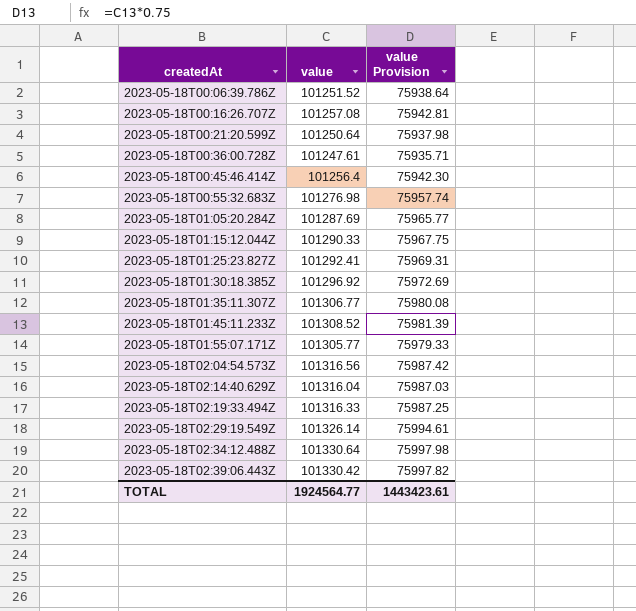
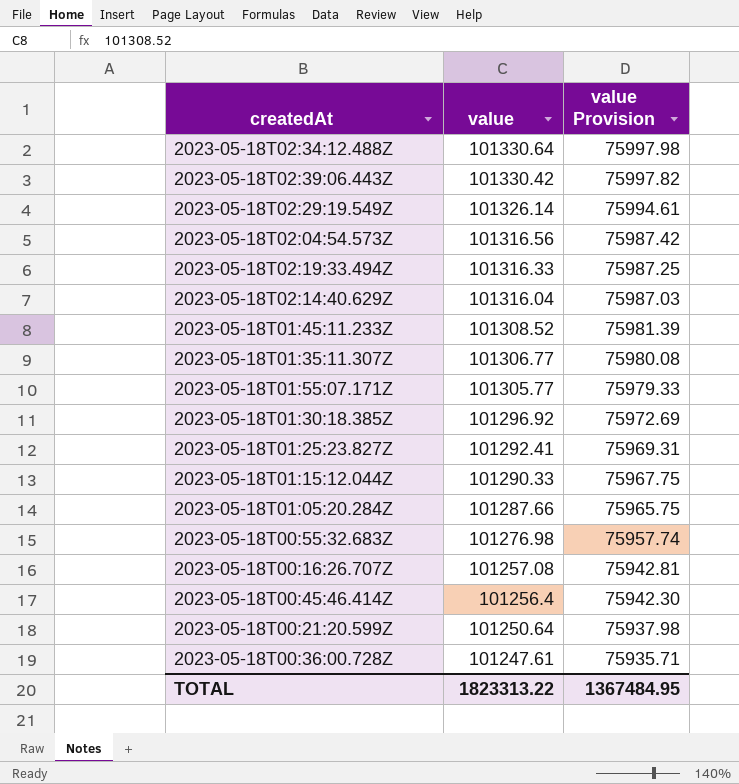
row order: createdAt ascending -> value descending
row 2023-05-18T00:06:39.786Z: 101251.52 | 75938.64 -> none
2023-05-18T01:05:20.284Z | value: 101287.69 -> 101287.66
2023-05-18T01:05:20.284Z | value Provision: 75965.77 -> 75965.75
TOTAL | value: 1924564.77 -> 1823313.22
TOTAL | value Provision: 1443423.61 -> 1367484.95

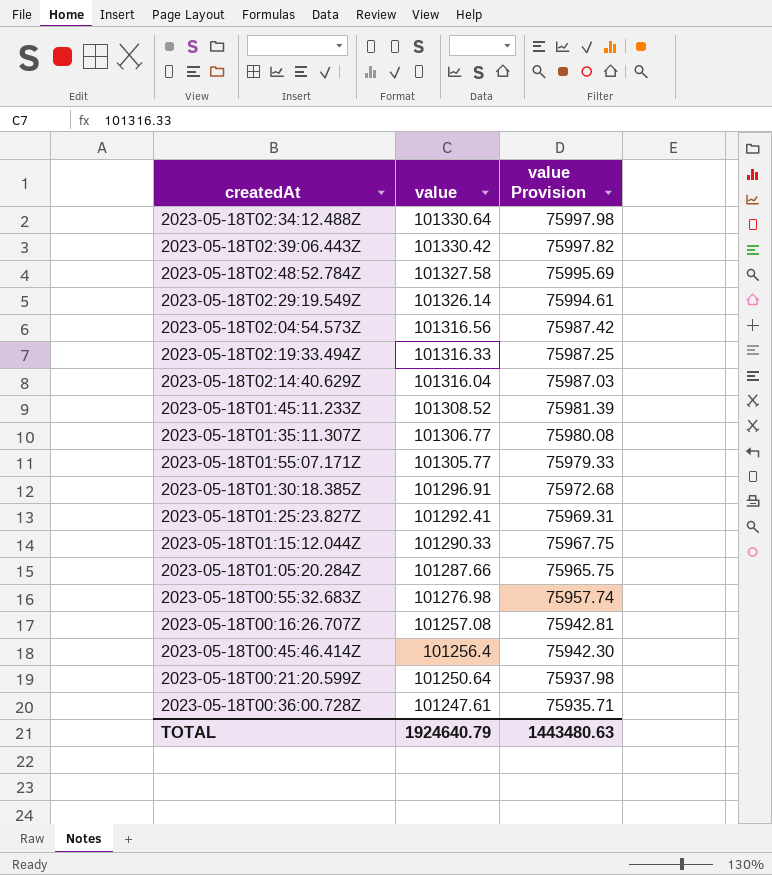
row 2023-05-18T02:48:52.784Z: none -> 101327.58 | 75995.69
2023-05-18T01:30:18.385Z | value: 101296.92 -> 101296.91
2023-05-18T01:30:18.385Z | value Provision: 75972.69 -> 75972.68
TOTAL | value: 1823313.22 -> 1924640.79
TOTAL | value Provision: 1367484.95 -> 1443480.63

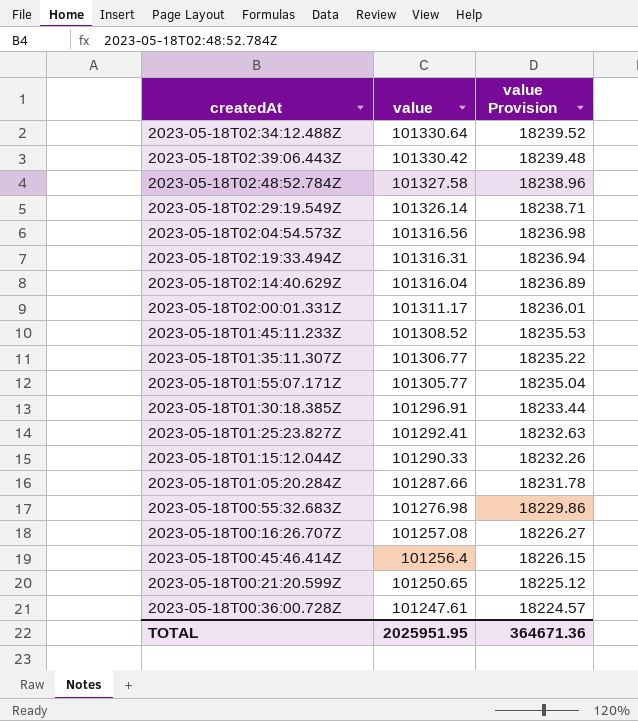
column value Provision | formula: [value] * 0.75 -> [value] * 0.18
2023-05-18T02:19:33.494Z | value: 101316.33 -> 101316.31
row 2023-05-18T02:00:01.331Z: none -> 101311.17 | 18236.01
2023-05-18T00:21:20.599Z | value: 101250.64 -> 101250.65
TOTAL | value: 1924640.79 -> 2025951.95
TOTAL | value Provision: 1443480.63 -> 364671.36

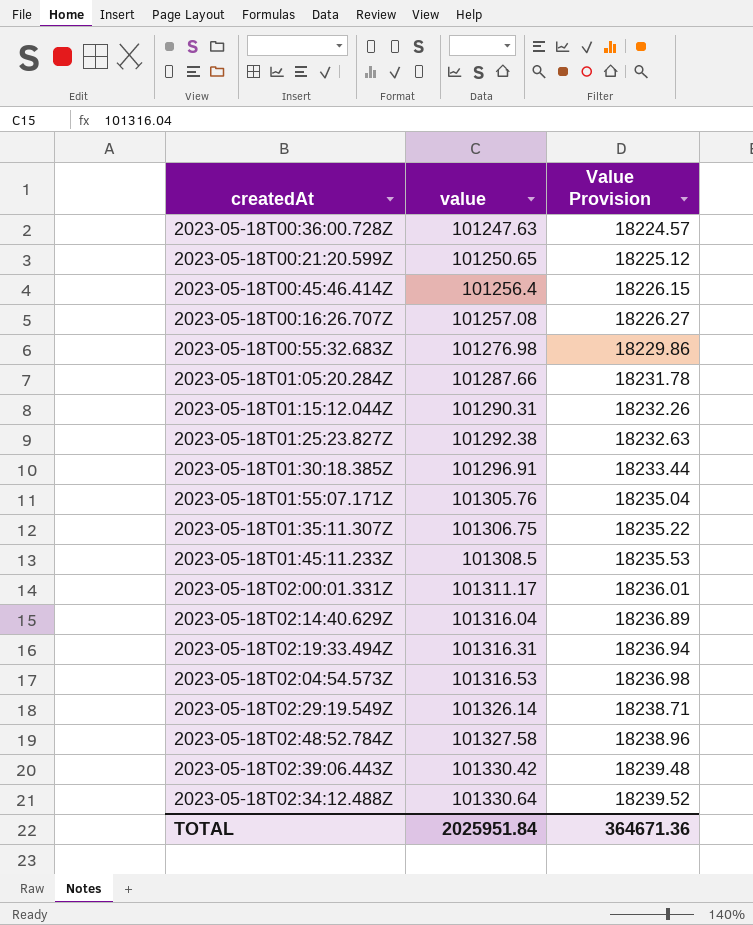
row order: value descending -> value ascending
column name: value Provision -> Value Provision
2023-05-18T00:36:00.728Z | value: 101247.61 -> 101247.63
2023-05-18T01:15:12.044Z | value: 101290.33 -> 101290.31
2023-05-18T01:25:23.827Z | value: 101292.41 -> 101292.38
2023-05-18T01:55:07.171Z | value: 101305.77 -> 101305.76
2023-05-18T01:35:11.307Z | value: 101306.77 -> 101306.75
2023-05-18T01:45:11.233Z | value: 101308.52 -> 101308.5
2023-05-18T02:04:54.573Z | value: 101316.56 -> 101316.53
TOTAL | value: 2025951.95 -> 2025951.84

